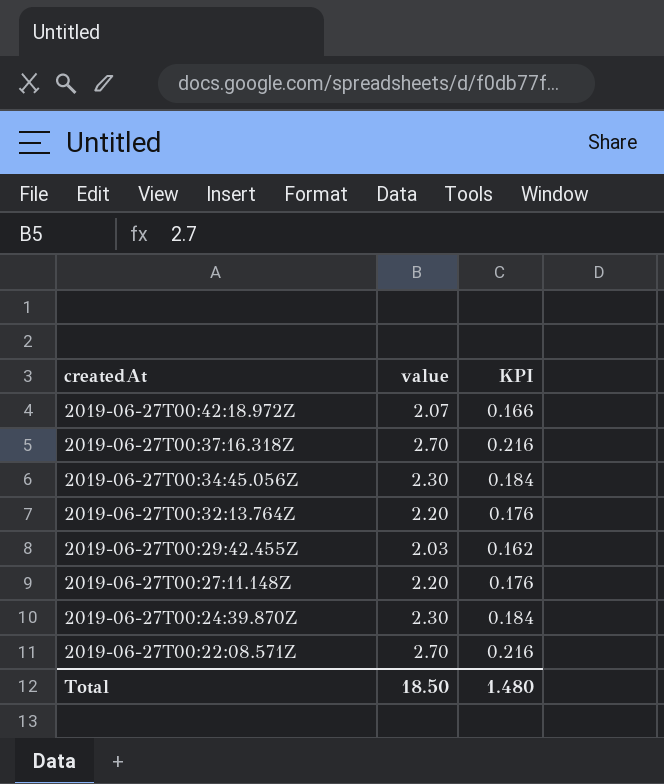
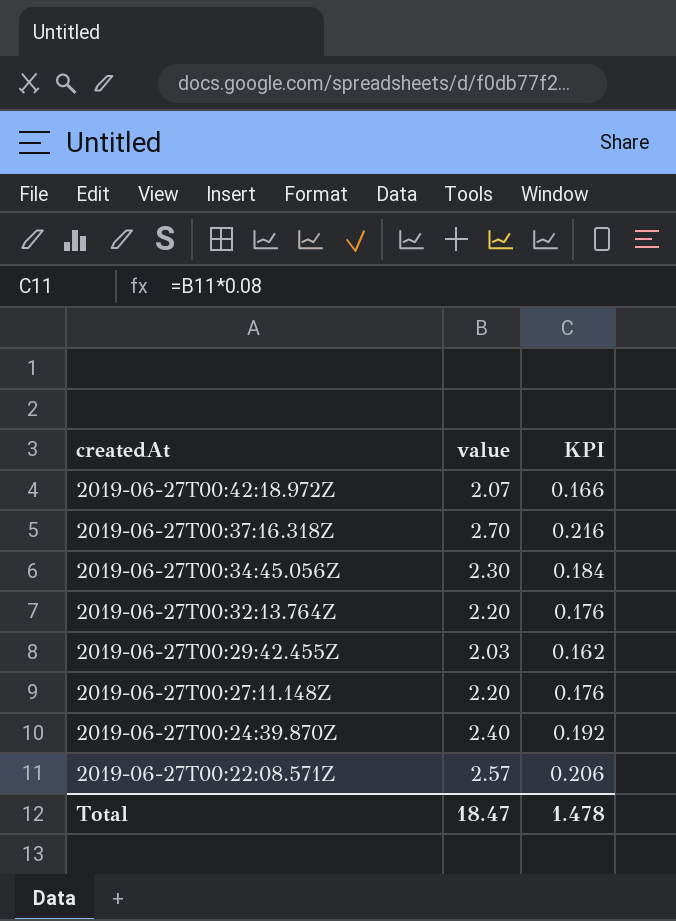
2019-06-27T00:24:39.870Z | value: 2.30 -> 2.40
2019-06-27T00:24:39.870Z | KPI: 0.184 -> 0.192
2019-06-27T00:22:08.571Z | value: 2.70 -> 2.57
2019-06-27T00:22:08.571Z | KPI: 0.216 -> 0.206
Total | value: 18.50 -> 18.47
Total | KPI: 1.480 -> 1.478

